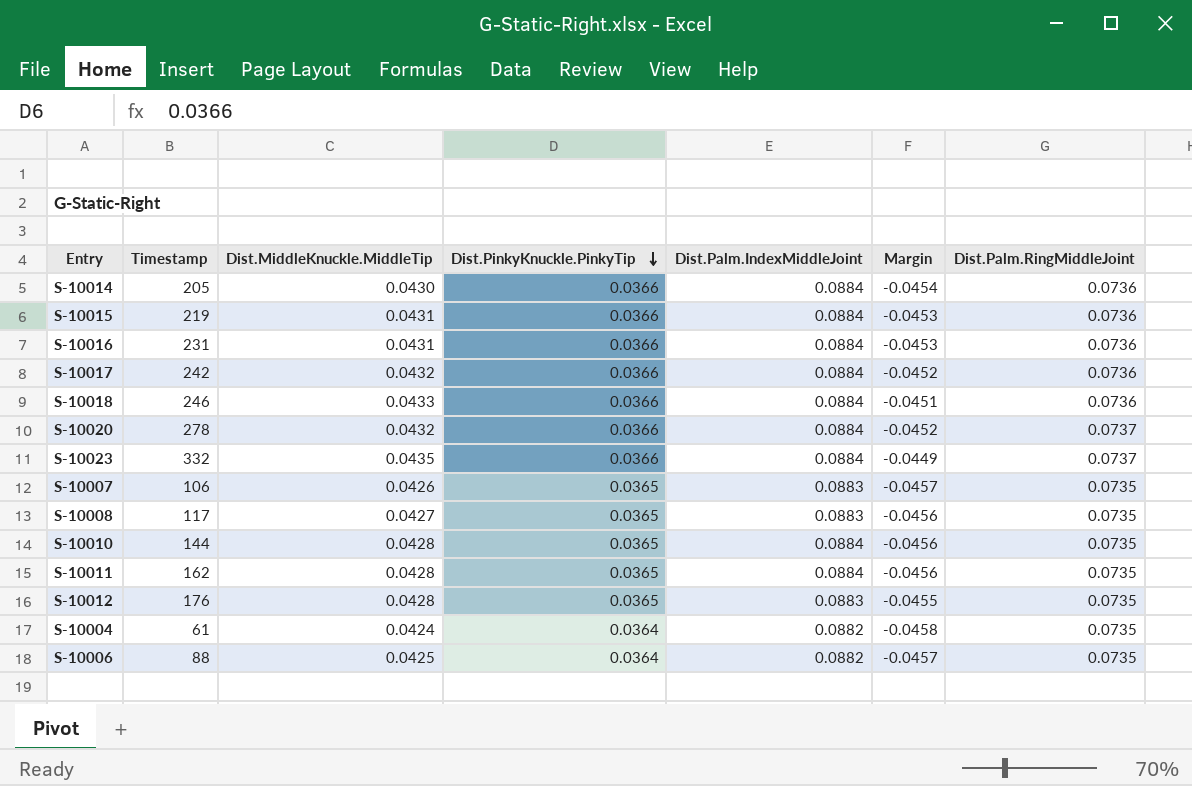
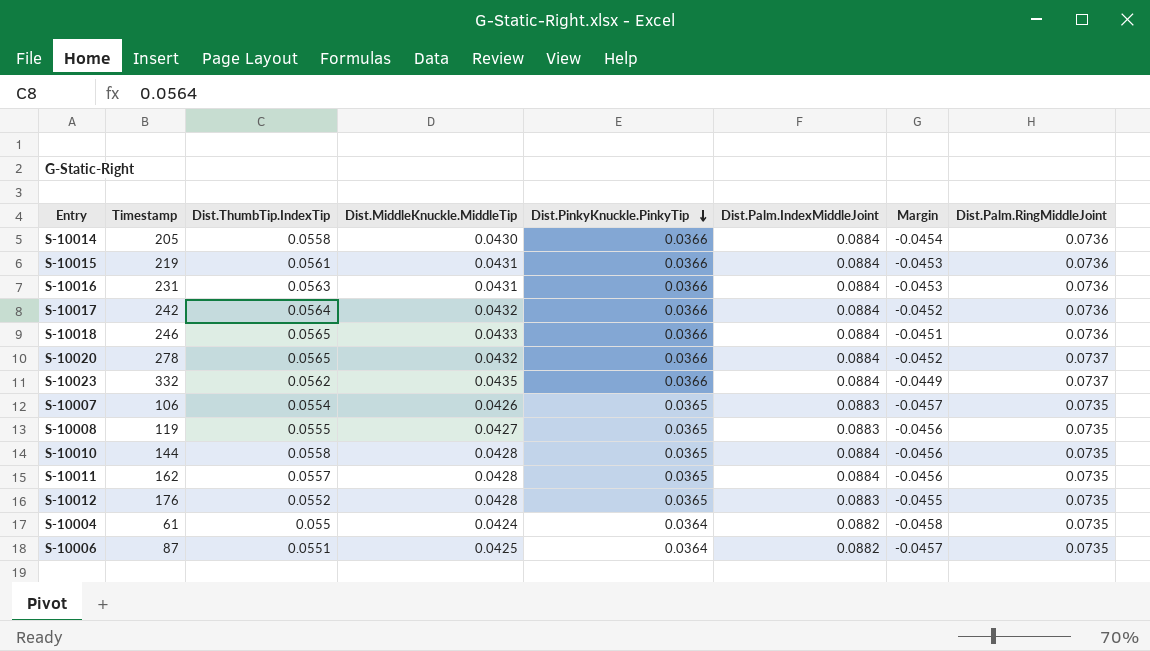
column Dist.ThumbTip.IndexTip | position: none -> 3
S-10008 | Timestamp: 117 -> 119
S-10006 | Timestamp: 88 -> 87

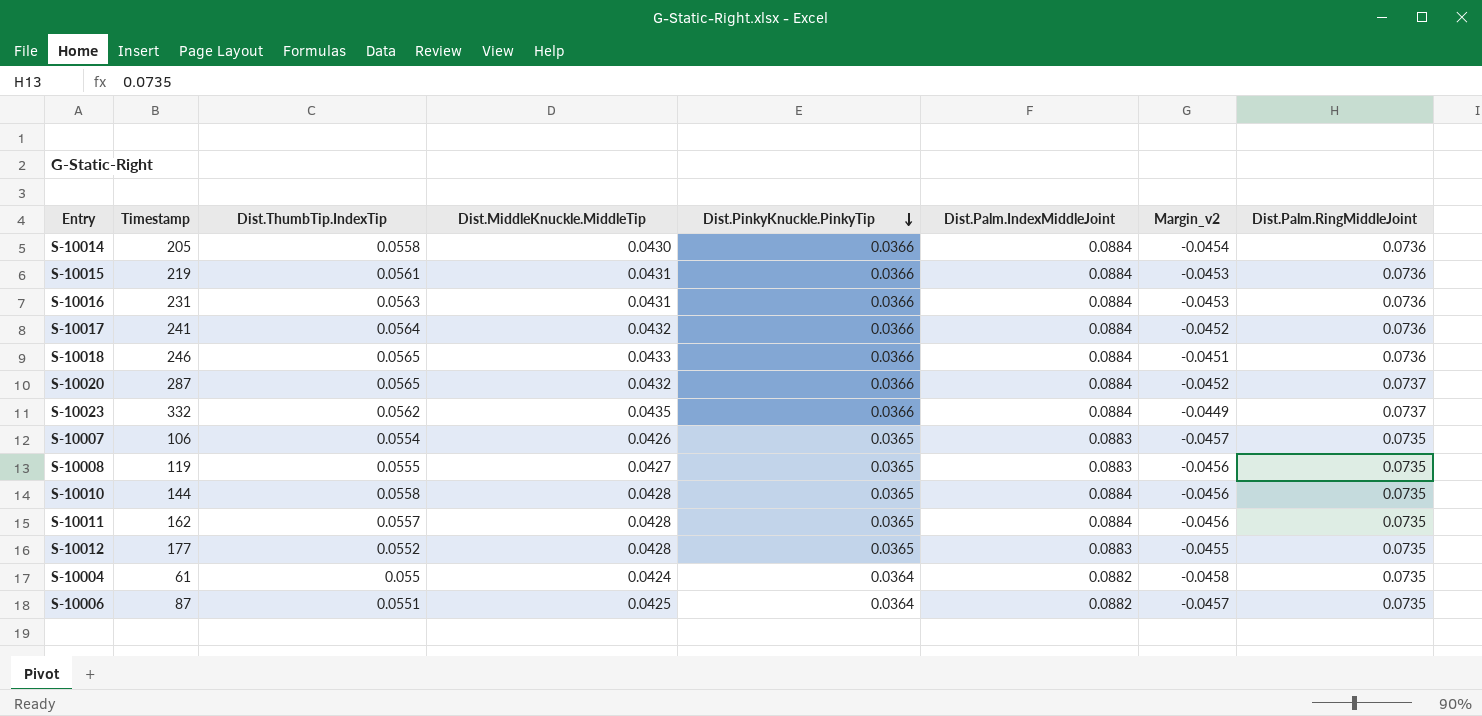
column name: Margin -> Margin_v2
S-10017 | Timestamp: 242 -> 241
S-10020 | Timestamp: 278 -> 287
S-10012 | Timestamp: 176 -> 177

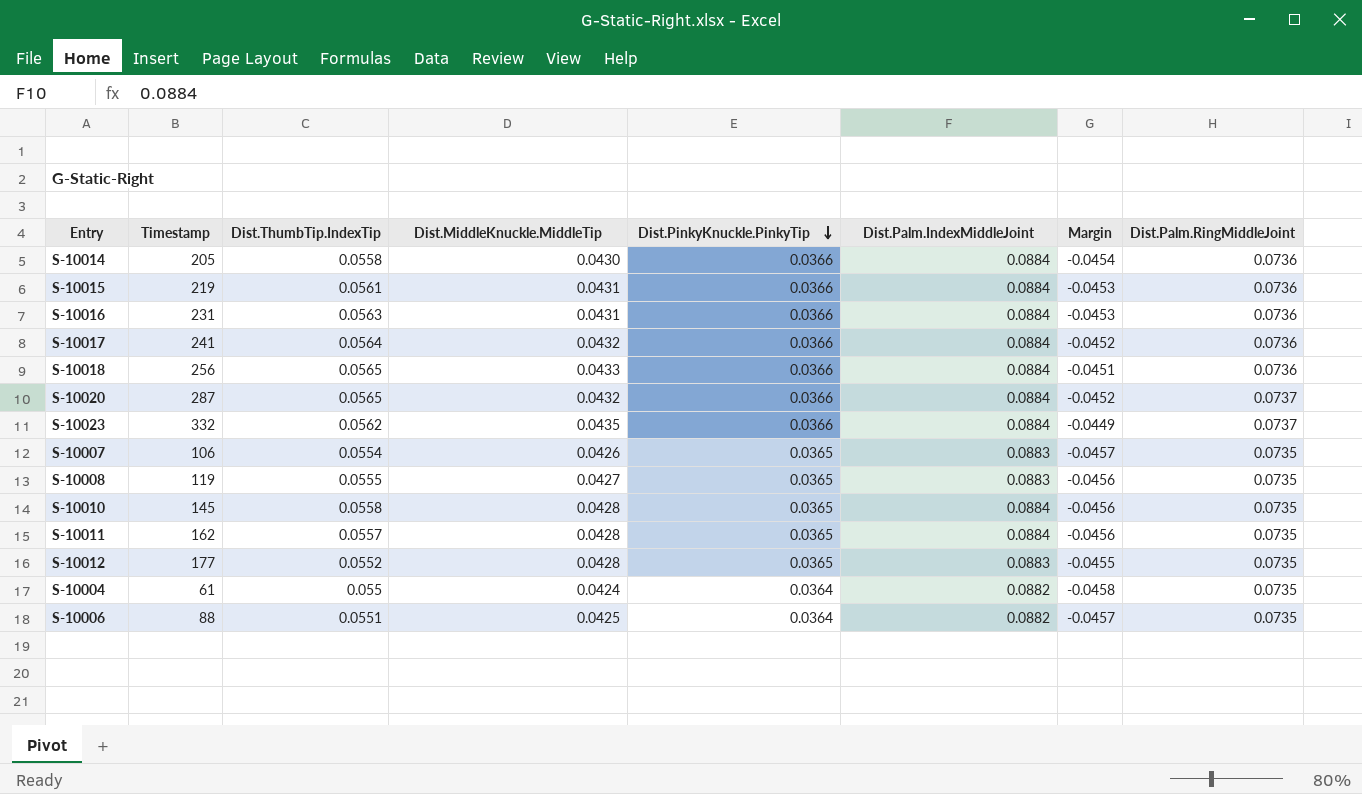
column name: Margin_v2 -> Margin
S-10018 | Timestamp: 246 -> 256
S-10010 | Timestamp: 144 -> 145
S-10006 | Timestamp: 87 -> 88

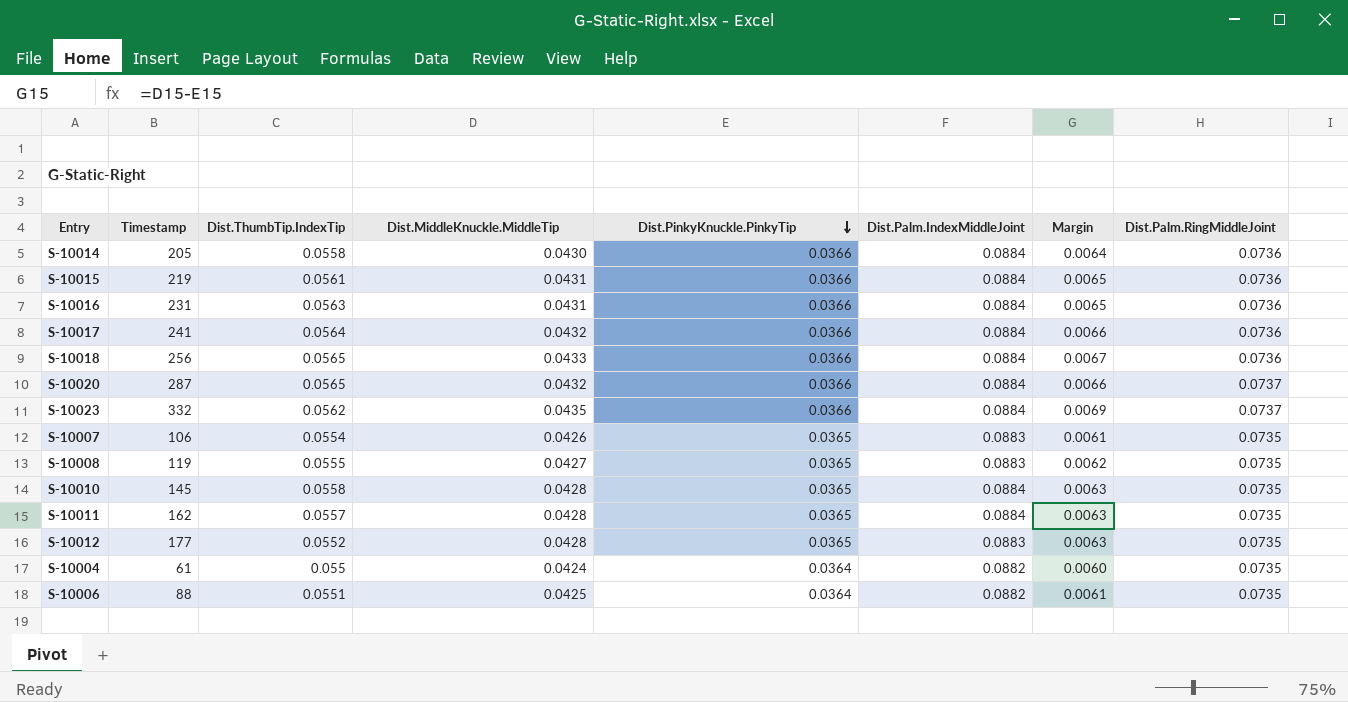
column Margin | formula: [Dist.MiddleKnuckle.MiddleTip] - [Dist.Palm.IndexMiddleJoint] -> [Dist.MiddleKnuckle.MiddleTip] - [Dist.PinkyKnuckle.PinkyTip]

